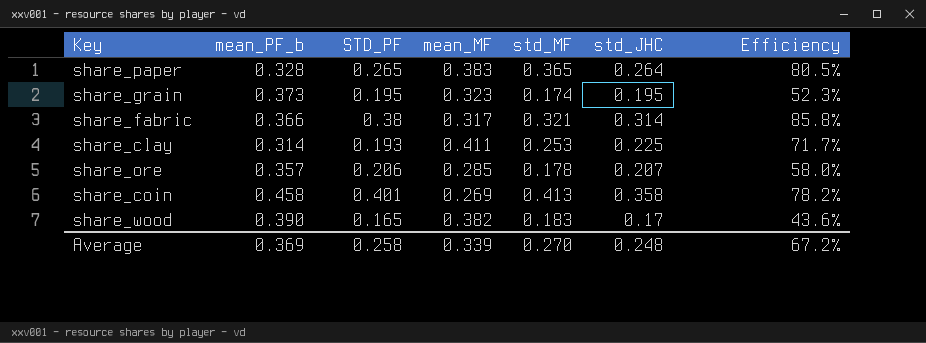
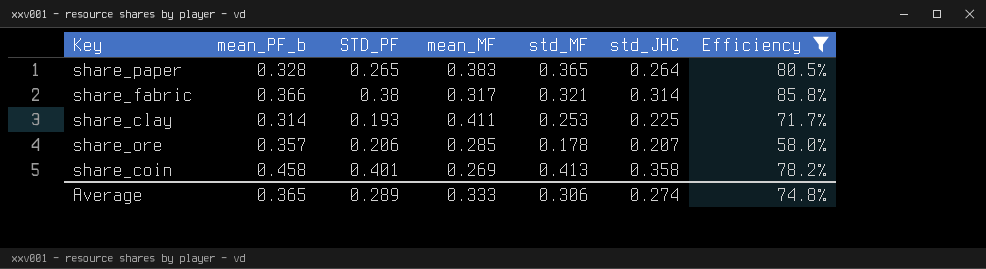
filter: none -> Efficiency >= 58.0%
Average | mean_PF_b: 0.369 -> 0.365
Average | STD_PF: 0.258 -> 0.289
Average | mean_MF: 0.339 -> 0.333
Average | std_MF: 0.270 -> 0.306
Average | std_JHC: 0.248 -> 0.274
Average | Efficiency: 67.2% -> 74.8%

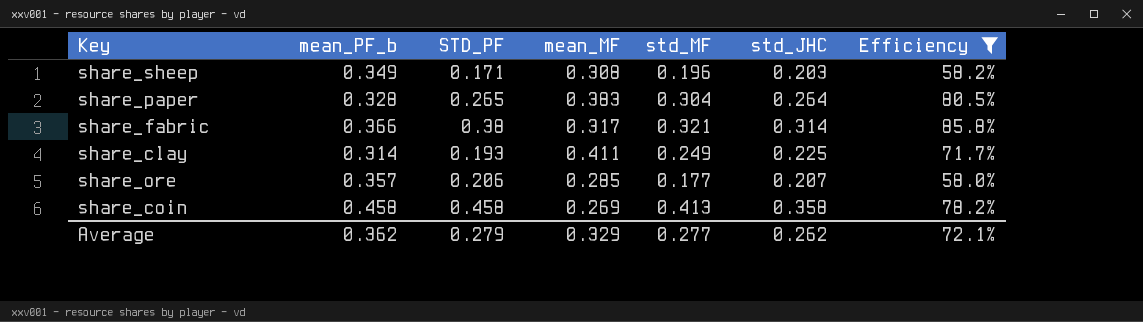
row share_sheep: none -> 0.349 | 0.171 | 0.308 | 0.196 | 0.203 | 58.2%
share_paper | std_MF: 0.365 -> 0.304
share_clay | std_MF: 0.253 -> 0.249
share_ore | std_MF: 0.178 -> 0.177
share_coin | STD_PF: 0.401 -> 0.458
Average | mean_PF_b: 0.365 -> 0.362
Average | STD_PF: 0.289 -> 0.279
Average | mean_MF: 0.333 -> 0.329
Average | std_MF: 0.306 -> 0.277
Average | std_JHC: 0.274 -> 0.262
Average | Efficiency: 74.8% -> 72.1%

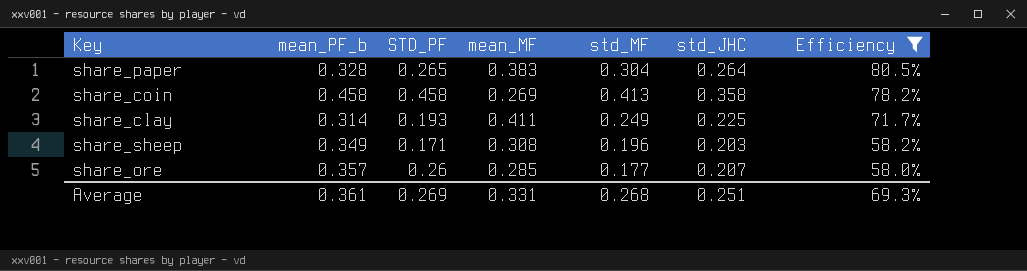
row order: none -> Efficiency descending
row share_fabric: 0.366 | 0.38 | 0.317 | 0.321 | 0.314 | 85.8% -> none
share_ore | STD_PF: 0.206 -> 0.26
Average | mean_PF_b: 0.362 -> 0.361
Average | STD_PF: 0.279 -> 0.269
Average | mean_MF: 0.329 -> 0.331
Average | std_MF: 0.277 -> 0.268
Average | std_JHC: 0.262 -> 0.251
Average | Efficiency: 72.1% -> 69.3%

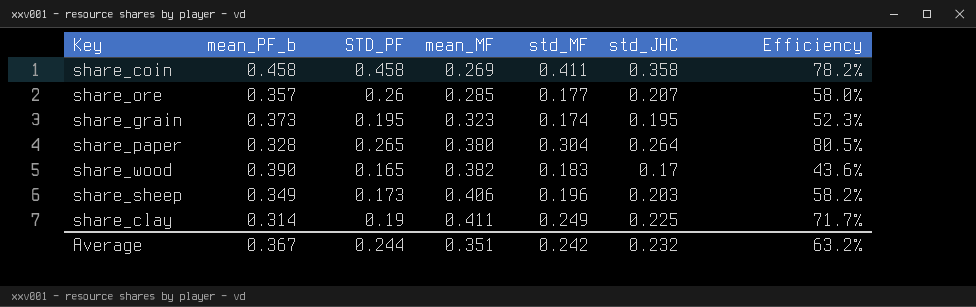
filter: Efficiency >= 58.0% -> none
row order: Efficiency descending -> mean_MF ascending
share_coin | std_MF: 0.413 -> 0.411
share_paper | mean_MF: 0.383 -> 0.380
share_sheep | STD_PF: 0.171 -> 0.173
share_sheep | mean_MF: 0.308 -> 0.406
share_clay | STD_PF: 0.193 -> 0.19
Average | mean_PF_b: 0.361 -> 0.367
Average | STD_PF: 0.269 -> 0.244
Average | mean_MF: 0.331 -> 0.351
Average | std_MF: 0.268 -> 0.242
Average | std_JHC: 0.251 -> 0.232
Average | Efficiency: 69.3% -> 63.2%

